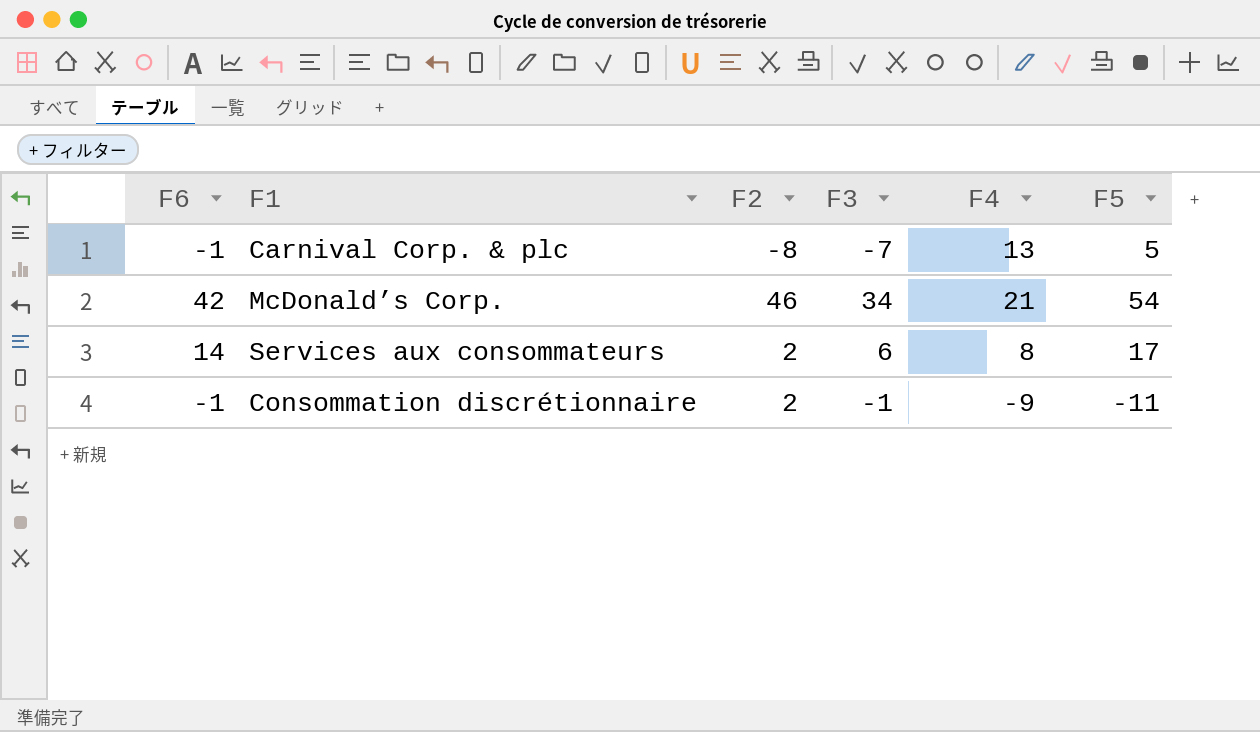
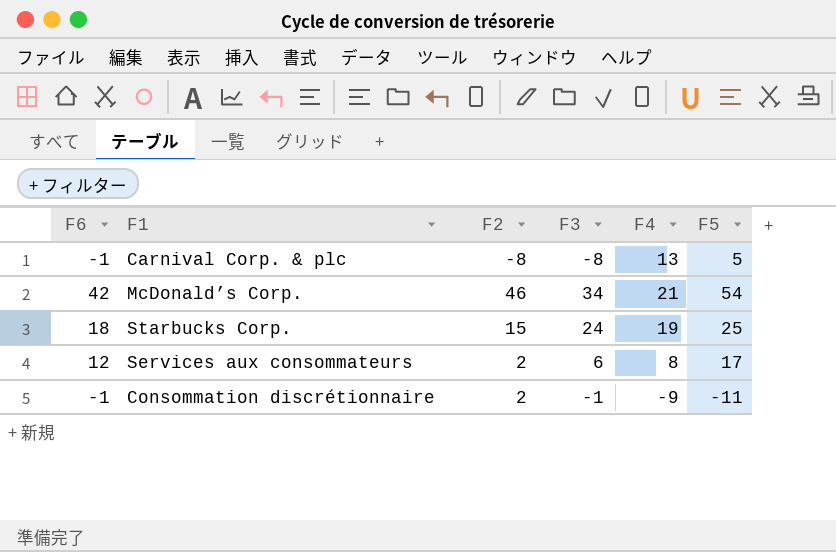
Carnival Corp. & plc | F3: -7 -> -8
row Starbucks Corp.: none -> 18 | 15 | 24 | 19 | 25
Services aux consommateurs | F6: 14 -> 12

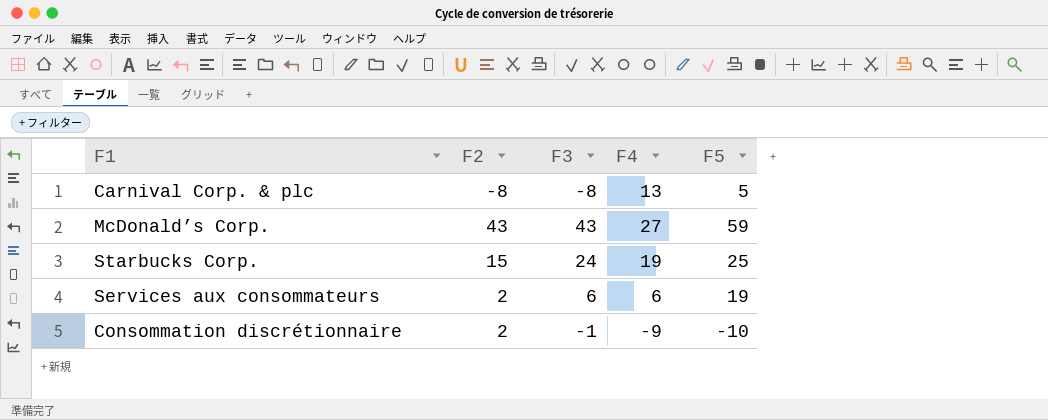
column F6 | position: 1 -> none
McDonald’s Corp. | F2: 46 -> 43
McDonald’s Corp. | F3: 34 -> 43
McDonald’s Corp. | F4: 21 -> 27
McDonald’s Corp. | F5: 54 -> 59
Services aux consommateurs | F4: 8 -> 6
Services aux consommateurs | F5: 17 -> 19
Consommation discrétionnaire | F5: -11 -> -10

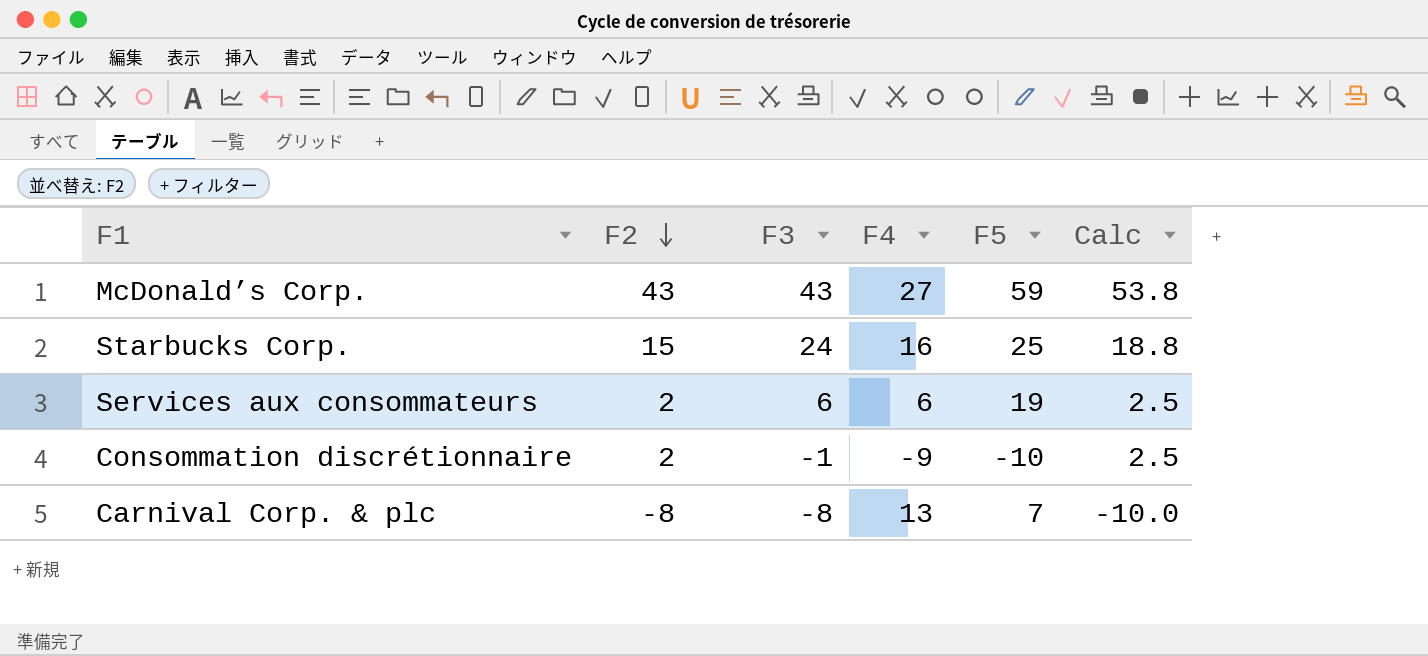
row order: none -> F2 descending
column Calc | formula: none -> [F2] * 1.25
Starbucks Corp. | F4: 19 -> 16
Carnival Corp. & plc | F5: 5 -> 7

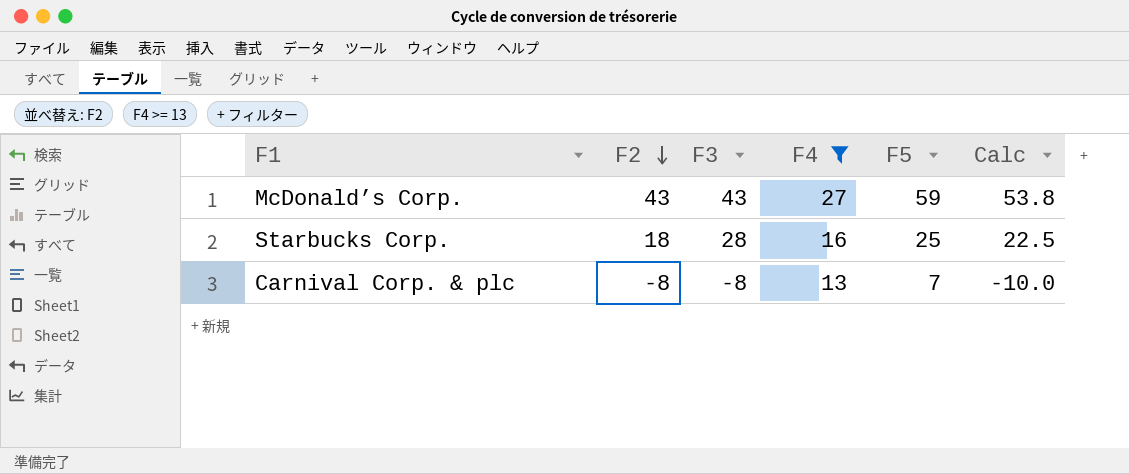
filter: none -> F4 >= 13
Starbucks Corp. | F2: 15 -> 18
Starbucks Corp. | F3: 24 -> 28
Starbucks Corp. | Calc: 18.8 -> 22.5

